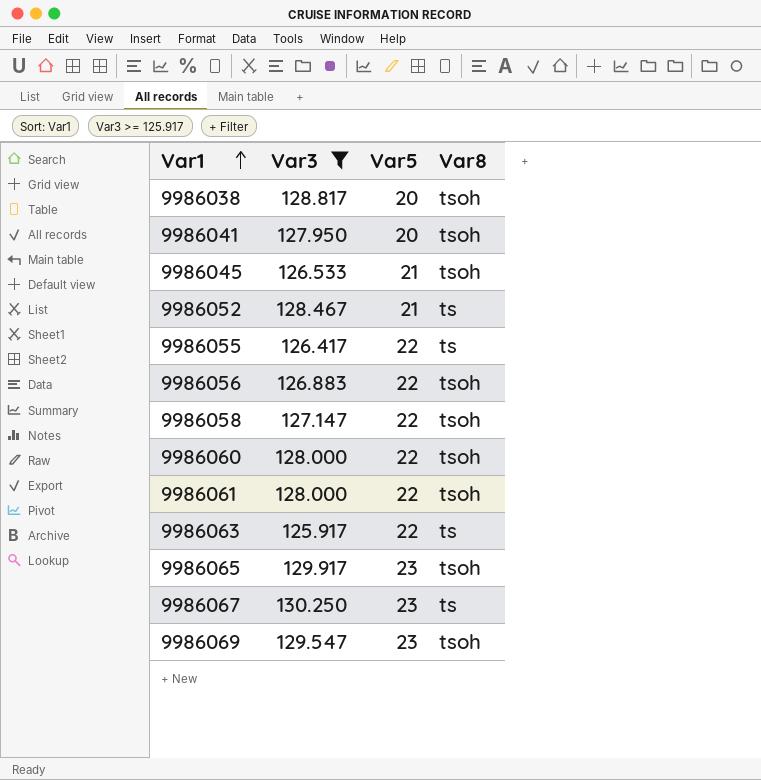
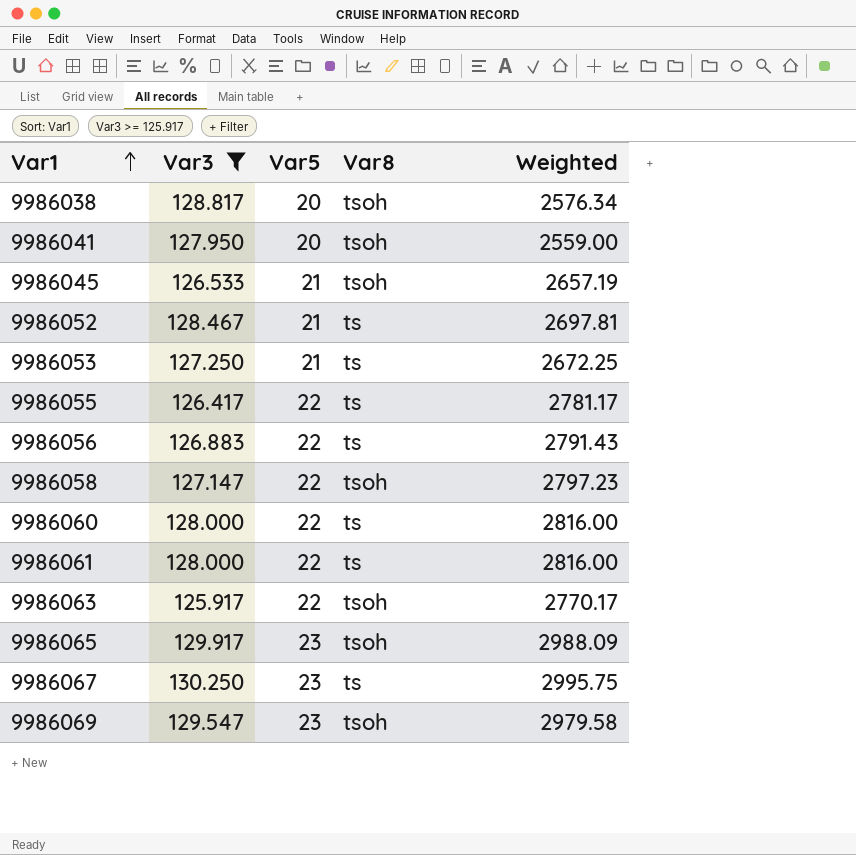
column Weighted | formula: none -> [Var3] * [Var5]
row 9986053: none -> 127.250 | 21 | ts | 2672.25
9986056 | Var8: tsoh -> ts
9986060 | Var8: tsoh -> ts
9986061 | Var8: tsoh -> ts
9986063 | Var8: ts -> tsoh

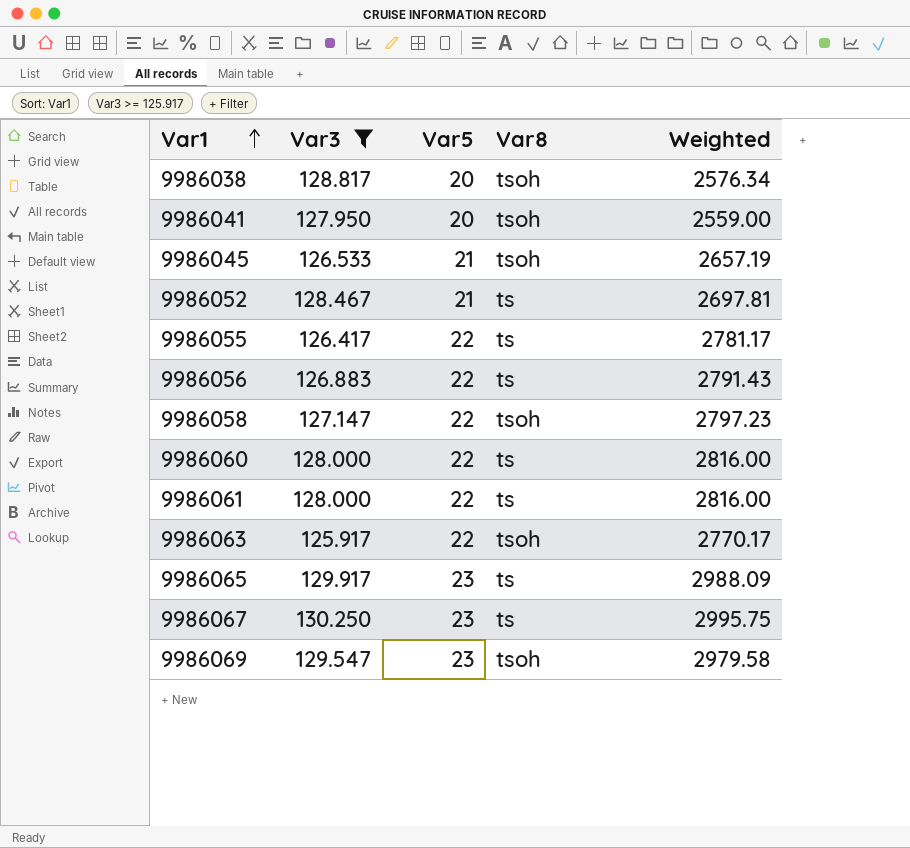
row 9986053: 127.250 | 21 | ts | 2672.25 -> none
9986065 | Var8: tsoh -> ts

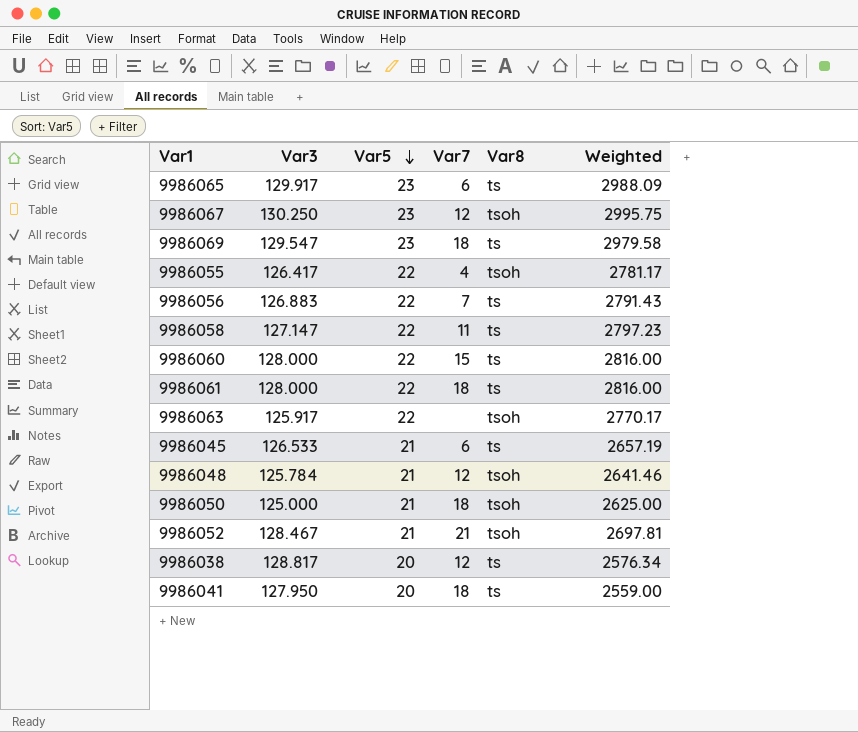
filter: Var3 >= 125.917 -> none
row order: Var1 ascending -> Var5 descending
column Var7 | position: none -> 4
9986067 | Var8: ts -> tsoh
9986069 | Var8: tsoh -> ts
9986055 | Var8: ts -> tsoh
9986058 | Var8: tsoh -> ts
9986045 | Var8: tsoh -> ts
9986052 | Var8: ts -> tsoh
9986038 | Var8: tsoh -> ts
9986041 | Var8: tsoh -> ts

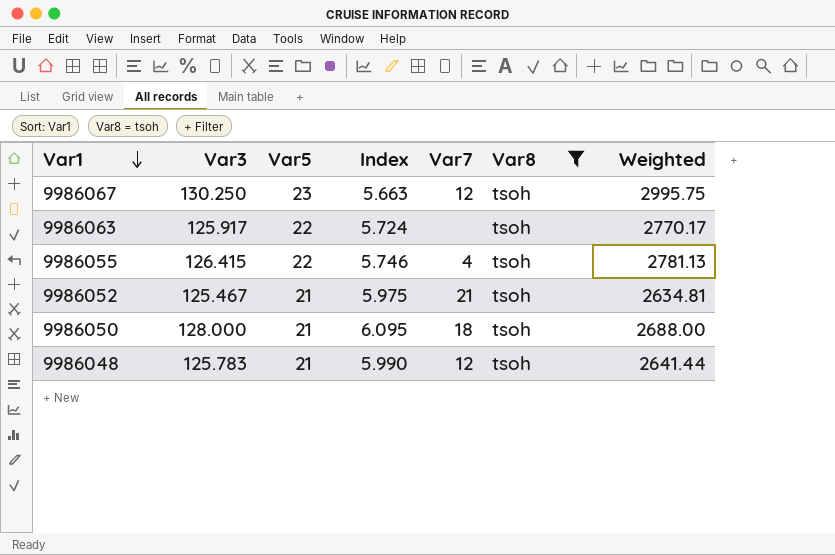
filter: none -> Var8 = tsoh
row order: Var5 descending -> Var1 descending
column Index | formula: none -> [Var3] / [Var5]
9986055 | Var3: 126.417 -> 126.415
9986055 | Weighted: 2781.17 -> 2781.13
9986052 | Var3: 128.467 -> 125.467
9986052 | Weighted: 2697.81 -> 2634.81
9986050 | Var3: 125.000 -> 128.000
9986050 | Weighted: 2625.00 -> 2688.00
9986048 | Var3: 125.784 -> 125.783
9986048 | Weighted: 2641.46 -> 2641.44

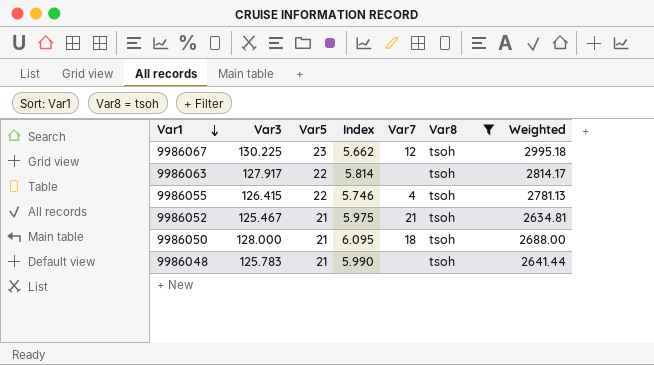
9986067 | Var3: 130.250 -> 130.225
9986067 | Index: 5.663 -> 5.662
9986067 | Weighted: 2995.75 -> 2995.18
9986063 | Var3: 125.917 -> 127.917
9986063 | Index: 5.724 -> 5.814
9986063 | Weighted: 2770.17 -> 2814.17
9986048 | Var7: 12 -> none

